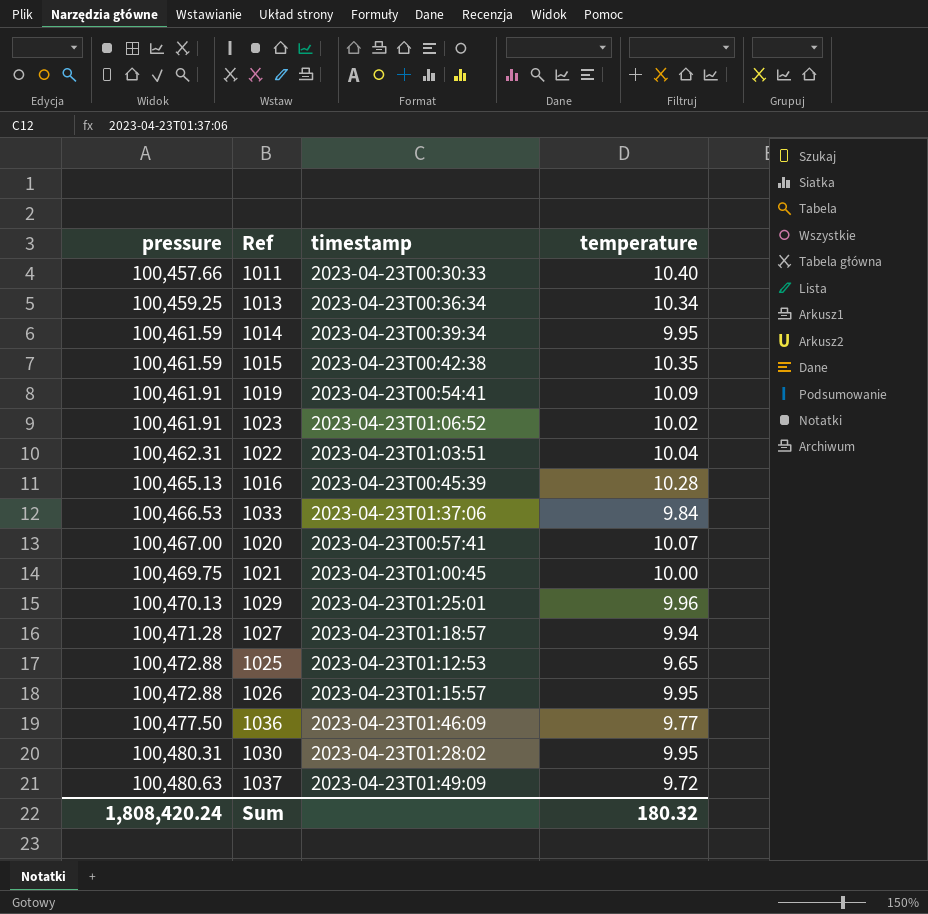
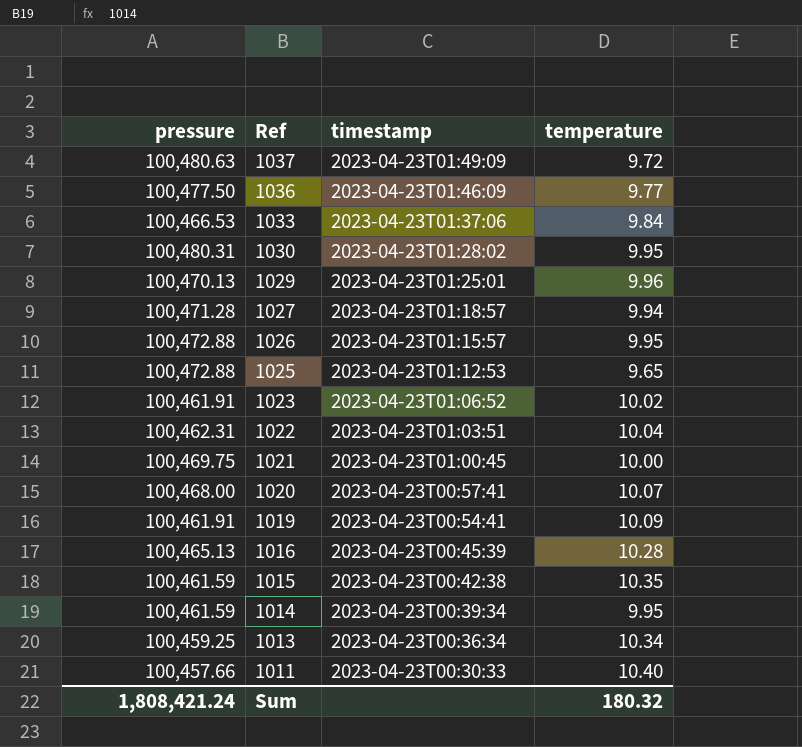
row order: pressure ascending -> Ref descending
1020 | pressure: 100,467.00 -> 100,468.00
Sum | pressure: 1,808,420.24 -> 1,808,421.24

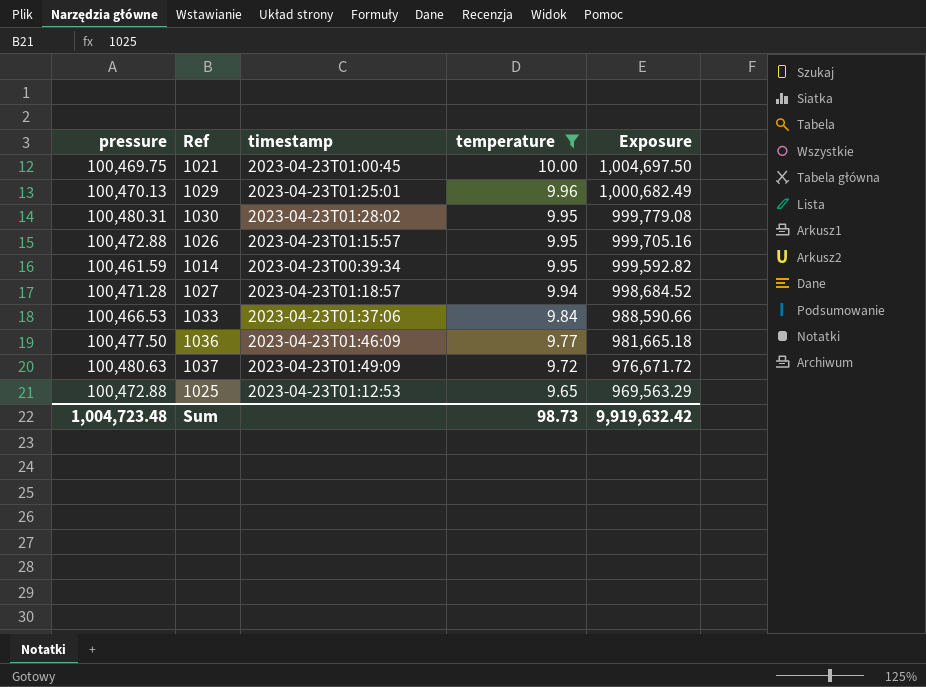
filter: none -> temperature <= 10.00
row order: Ref descending -> temperature descending
column Exposure | formula: none -> [pressure] * [temperature]
Sum | pressure: 1,808,421.24 -> 1,004,723.48
Sum | temperature: 180.32 -> 98.73

